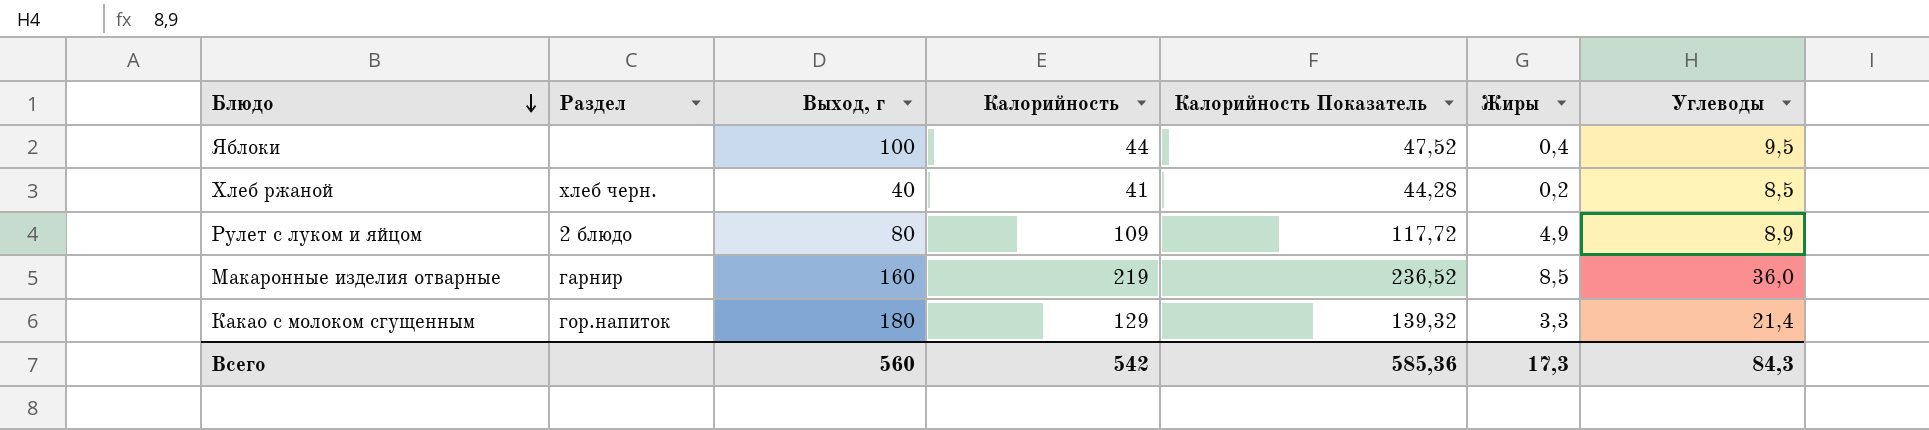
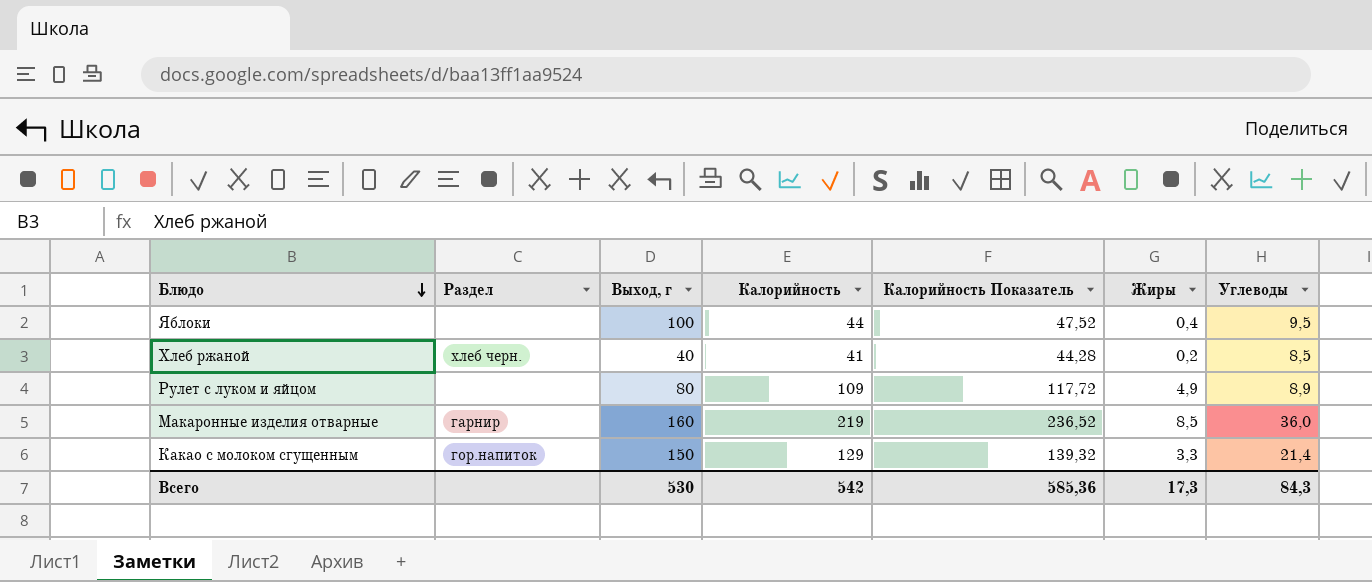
Рулет с луком и яйцом | Раздел: 2 блюдо -> none
Какао с молоком сгущенным | Выход, г: 180 -> 150
Всего | Выход, г: 560 -> 530

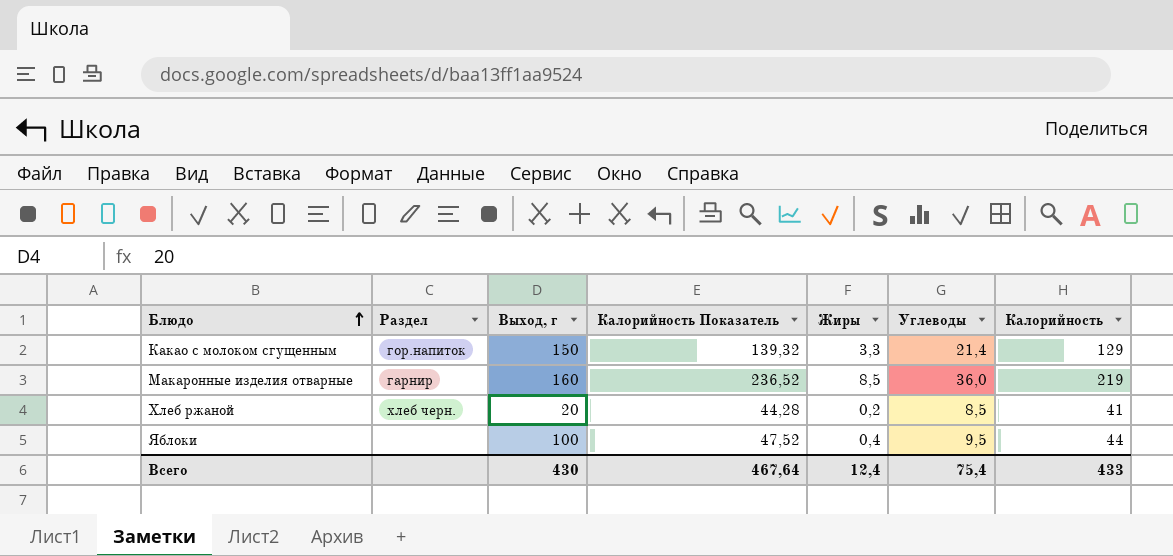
row order: Блюдо descending -> Блюдо ascending
column Калорийность | position: 4 -> 7
row Рулет с луком и яйцом: none | 80 | 109 | 117,72 | 4,9 | 8,9 -> none
Хлеб ржаной | Выход, г: 40 -> 20
Всего | Выход, г: 530 -> 430
Всего | Калорийность Показатель: 585,36 -> 467,64
Всего | Жиры: 17,3 -> 12,4
Всего | Углеводы: 84,3 -> 75,4
Всего | Калорийность: 542 -> 433

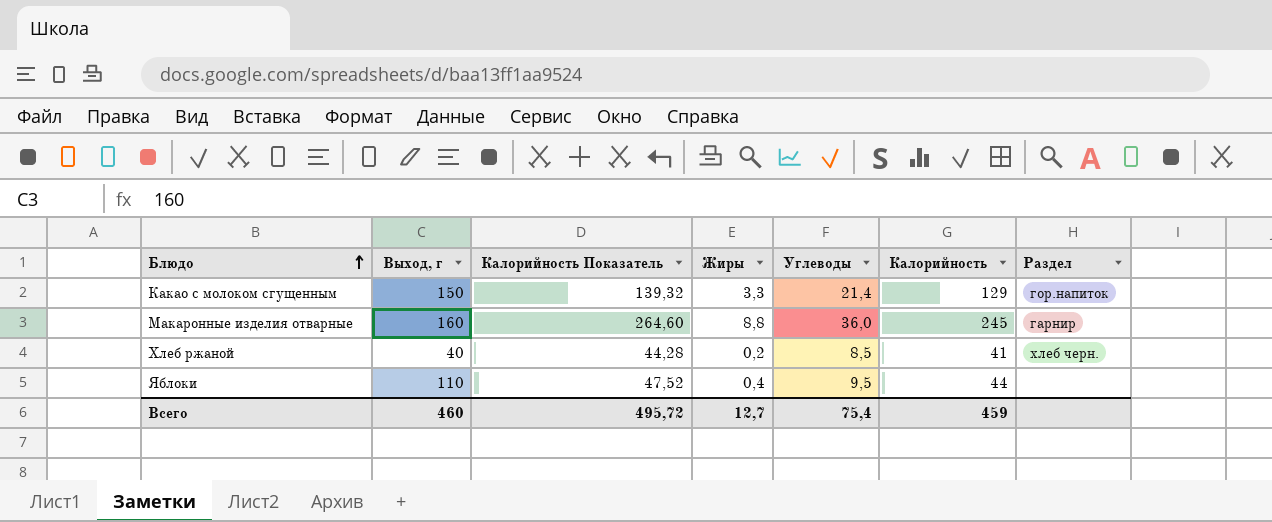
column Раздел | position: 2 -> 7
Макаронные изделия отварные | Калорийность Показатель: 236,52 -> 264,60
Макаронные изделия отварные | Жиры: 8,5 -> 8,8
Макаронные изделия отварные | Калорийность: 219 -> 245
Хлеб ржаной | Выход, г: 20 -> 40
Яблоки | Выход, г: 100 -> 110
Всего | Выход, г: 430 -> 460
Всего | Калорийность Показатель: 467,64 -> 495,72
Всего | Жиры: 12,4 -> 12,7
Всего | Калорийность: 433 -> 459

